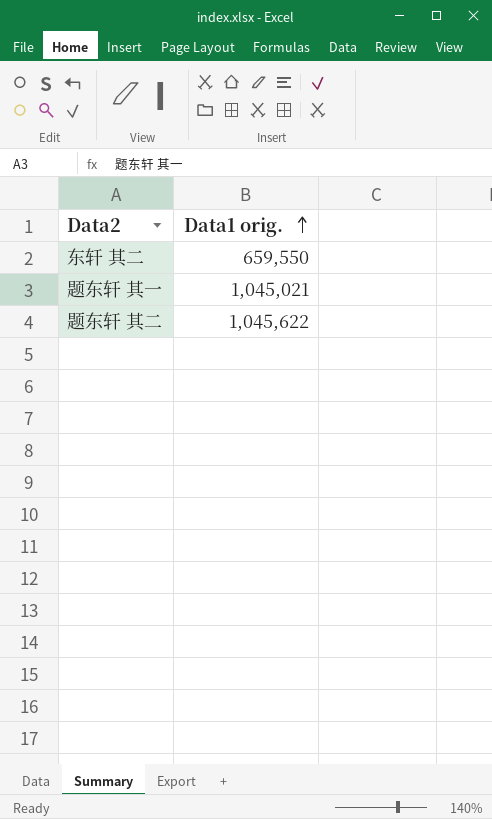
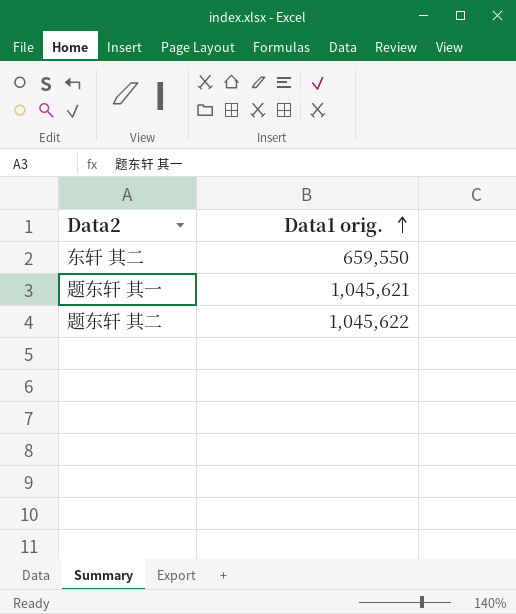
题东轩 其一 | Data1 orig.: 1,045,021 -> 1,045,621

